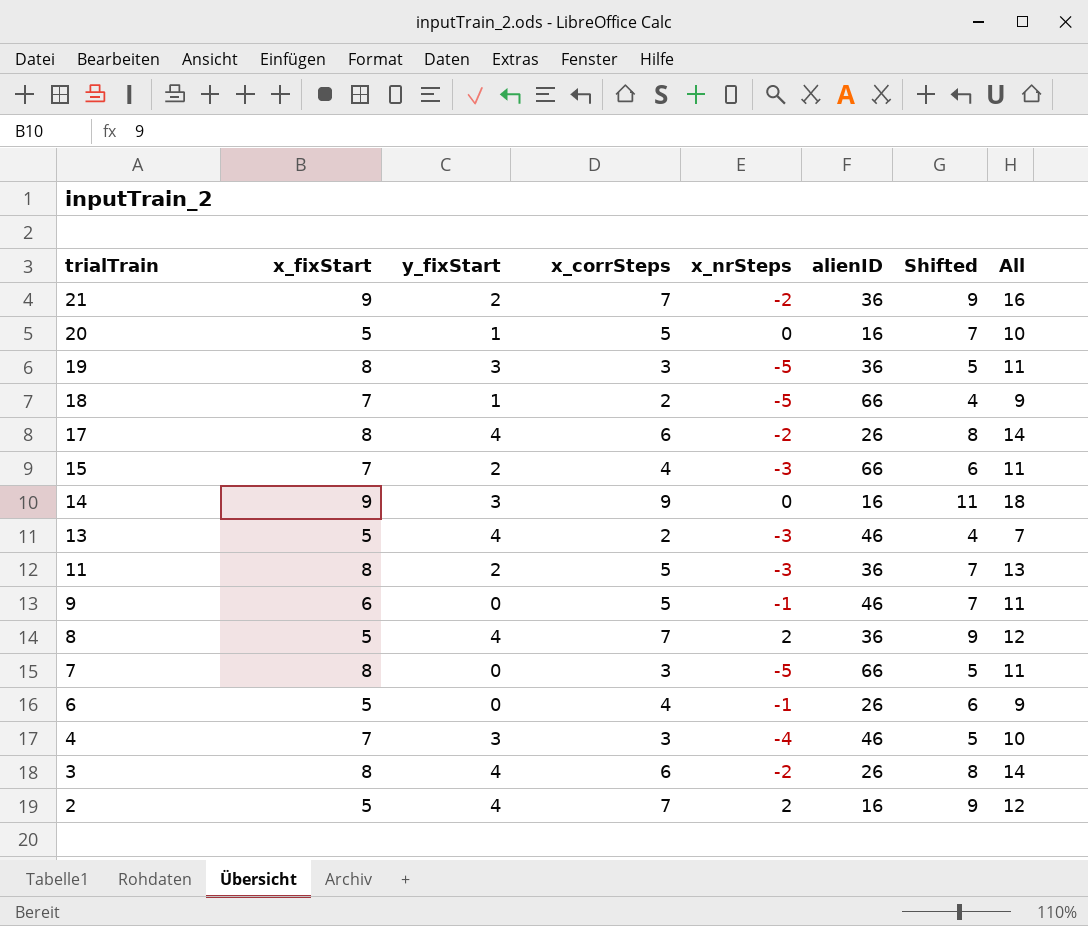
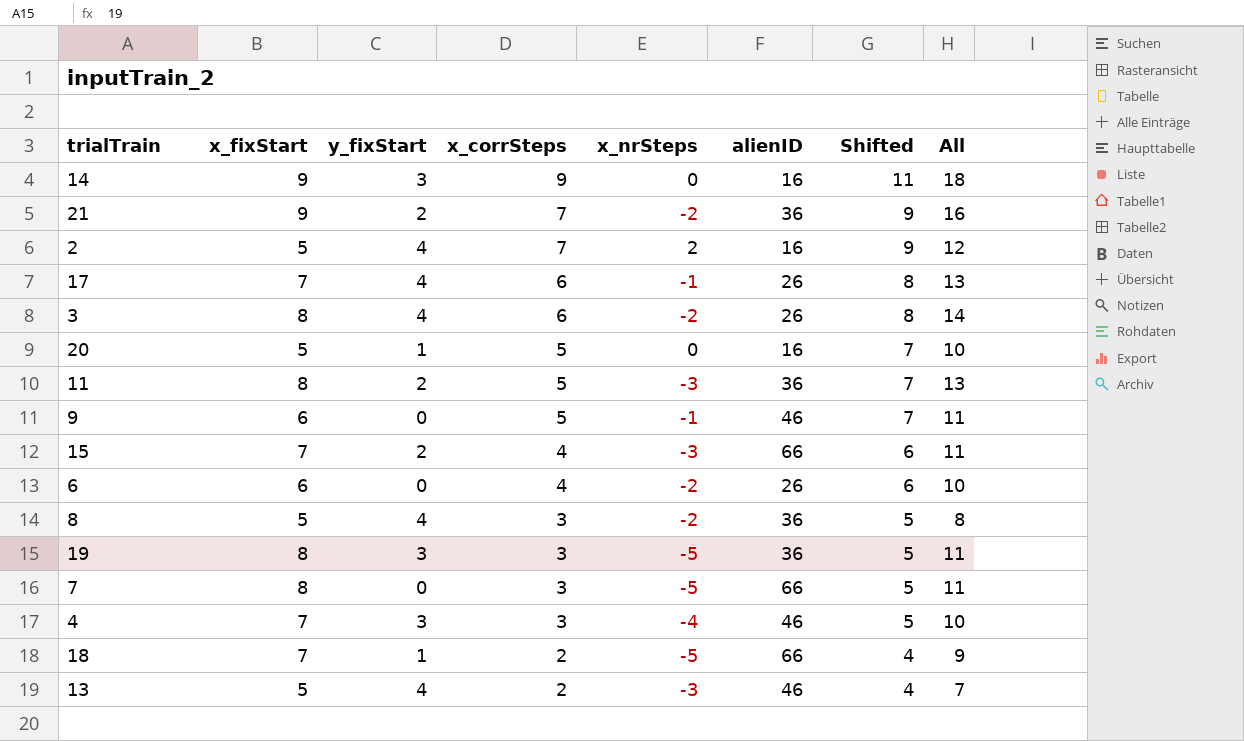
row order: trialTrain descending -> x_corrSteps descending
17 | x_fixStart: 8 -> 7
17 | x_nrSteps: -2 -> -1
17 | All: 14 -> 13
6 | x_fixStart: 5 -> 6
6 | x_nrSteps: -1 -> -2
6 | All: 9 -> 10
8 | x_corrSteps: 7 -> 3
8 | x_nrSteps: 2 -> -2
8 | Shifted: 9 -> 5
8 | All: 12 -> 8

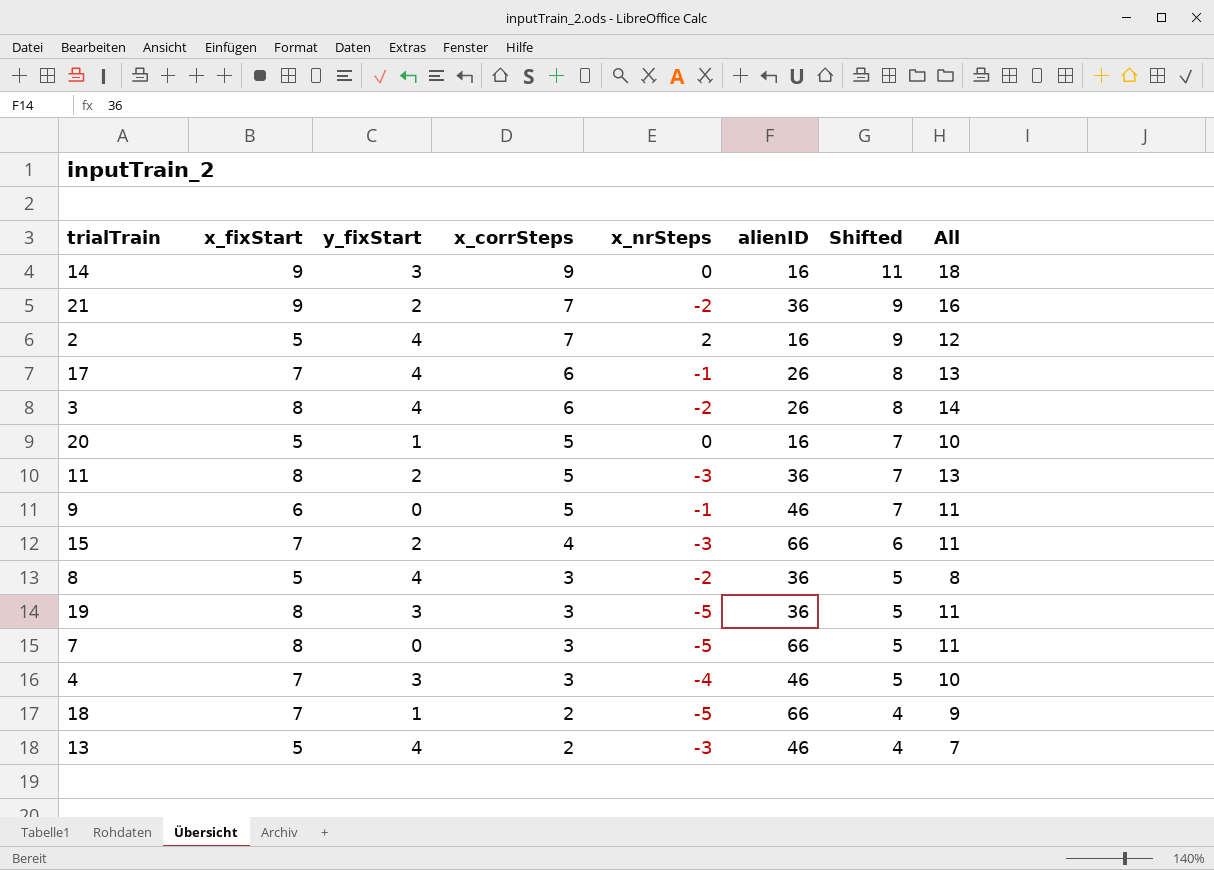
row 6: 6 | 0 | 4 | -2 | 26 | 6 | 10 -> none

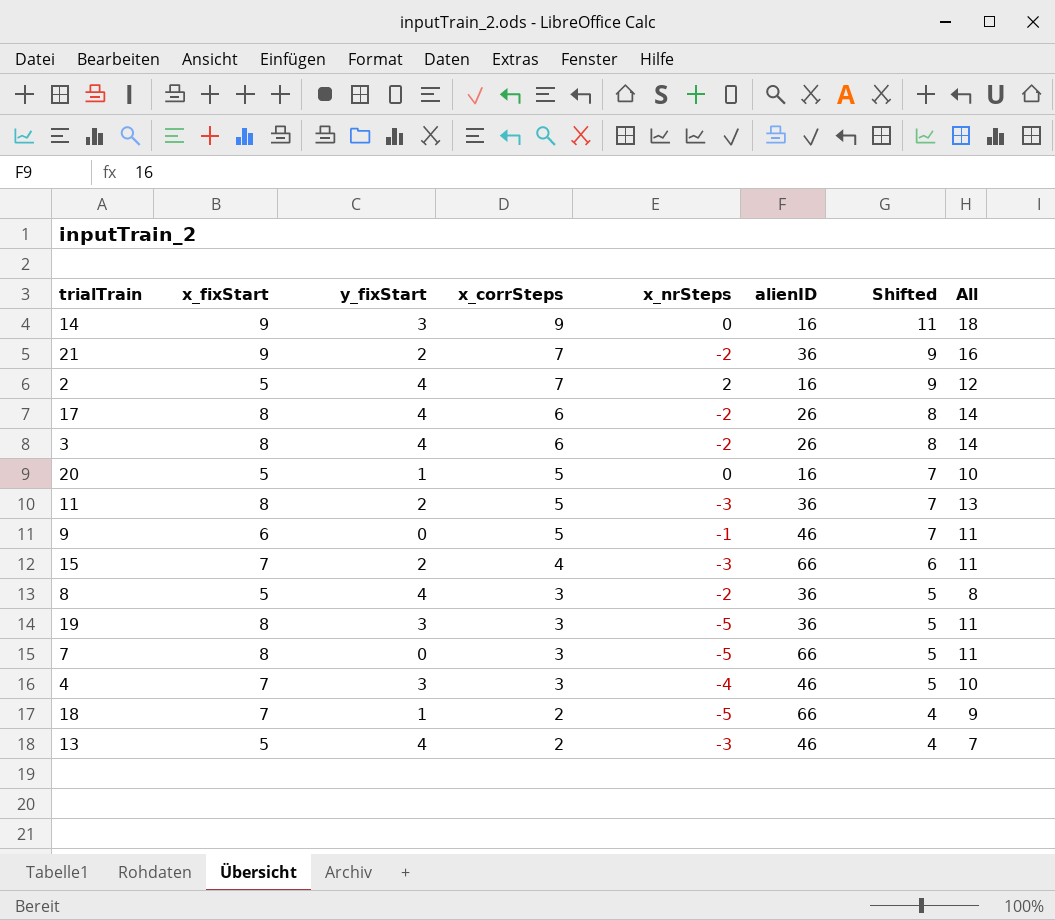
17 | x_fixStart: 7 -> 8
17 | x_nrSteps: -1 -> -2
17 | All: 13 -> 14

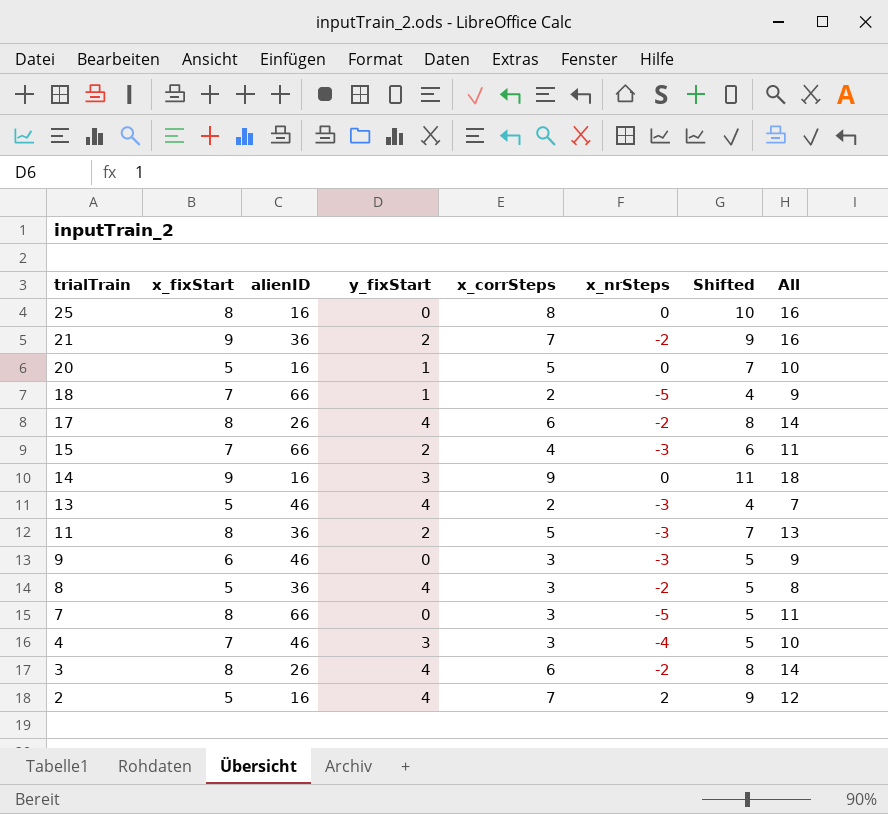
row order: x_corrSteps descending -> trialTrain descending
column alienID | position: 6 -> 3
row 19: 8 | 3 | 3 | -5 | 36 | 5 | 11 -> none
row 25: none -> 8 | 16 | 0 | 8 | 0 | 10 | 16
9 | x_corrSteps: 5 -> 3
9 | x_nrSteps: -1 -> -3
9 | Shifted: 7 -> 5
9 | All: 11 -> 9

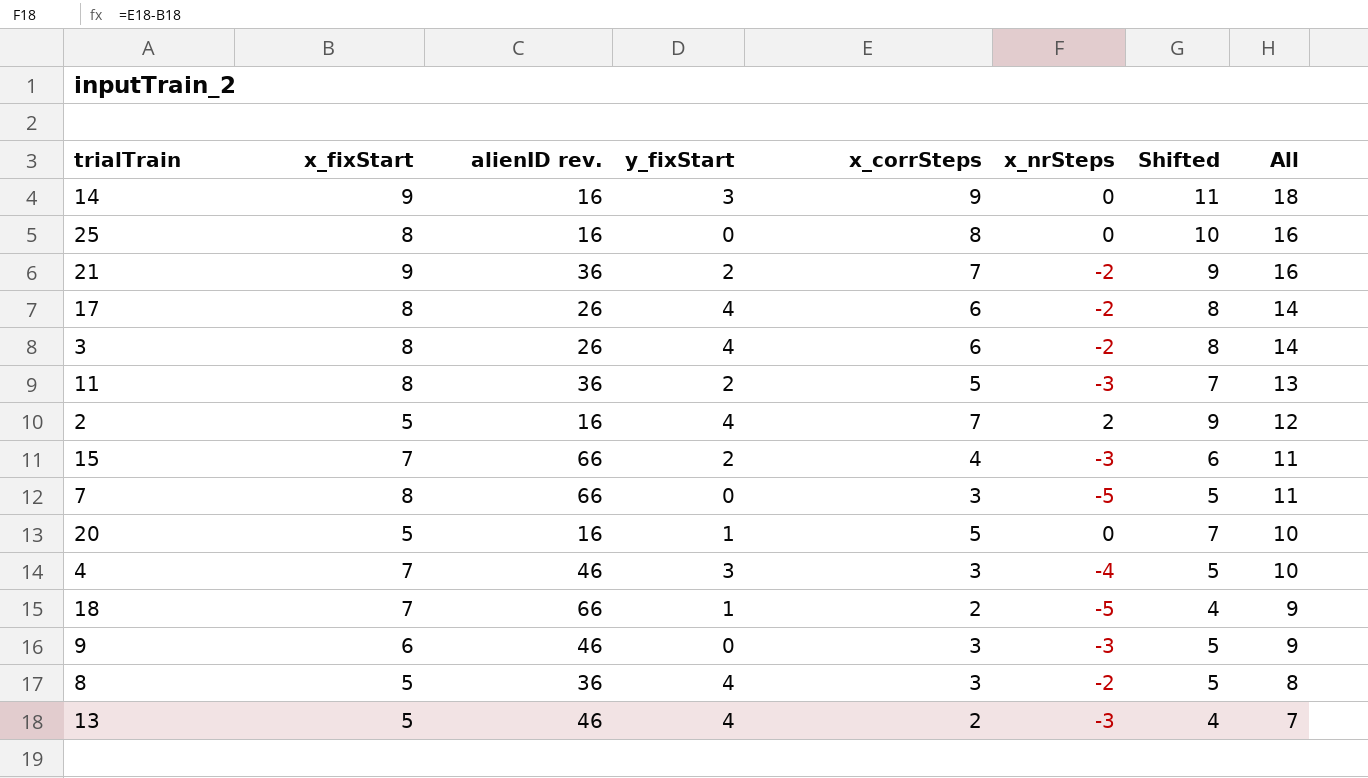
row order: trialTrain descending -> All descending
column name: alienID -> alienID rev.

